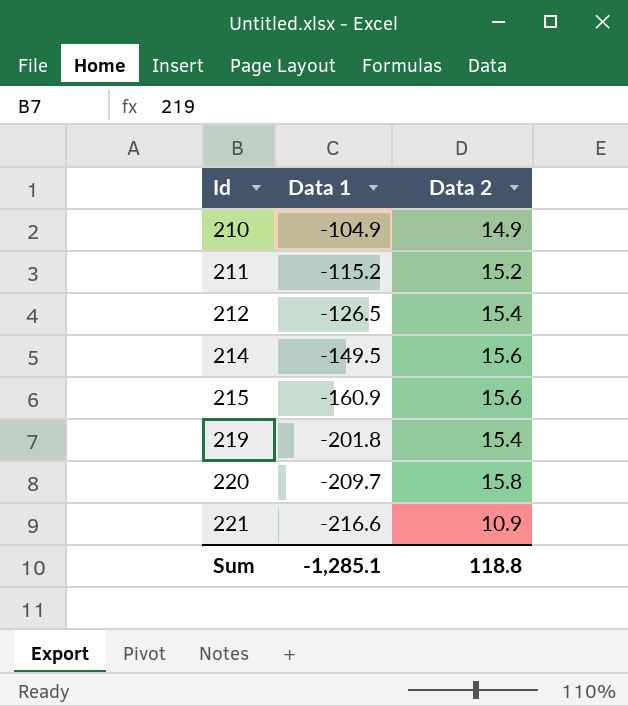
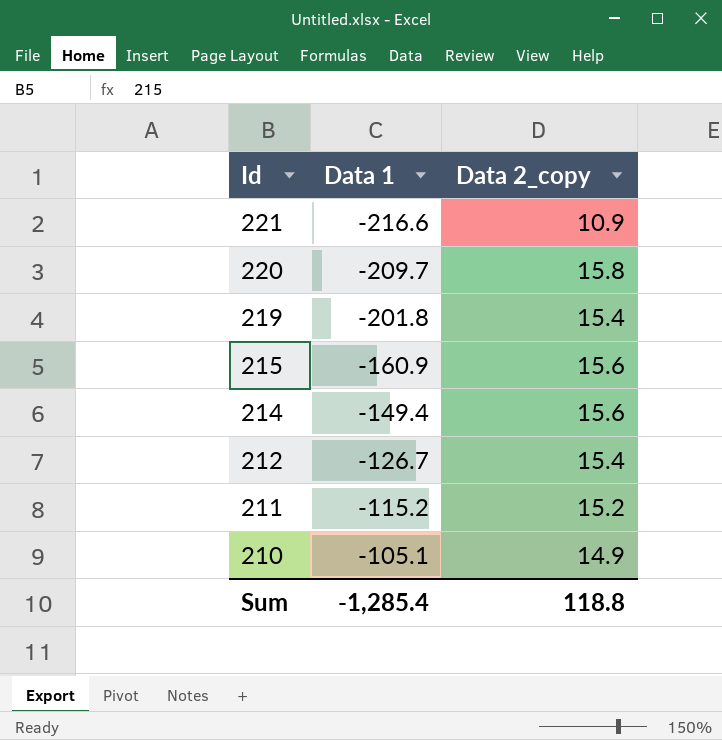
row order: Id ascending -> Id descending
column name: Data 2 -> Data 2_copy
214 | Data 1: -149.5 -> -149.4
212 | Data 1: -126.5 -> -126.7
210 | Data 1: -104.9 -> -105.1
Sum | Data 1: -1,285.1 -> -1,285.4

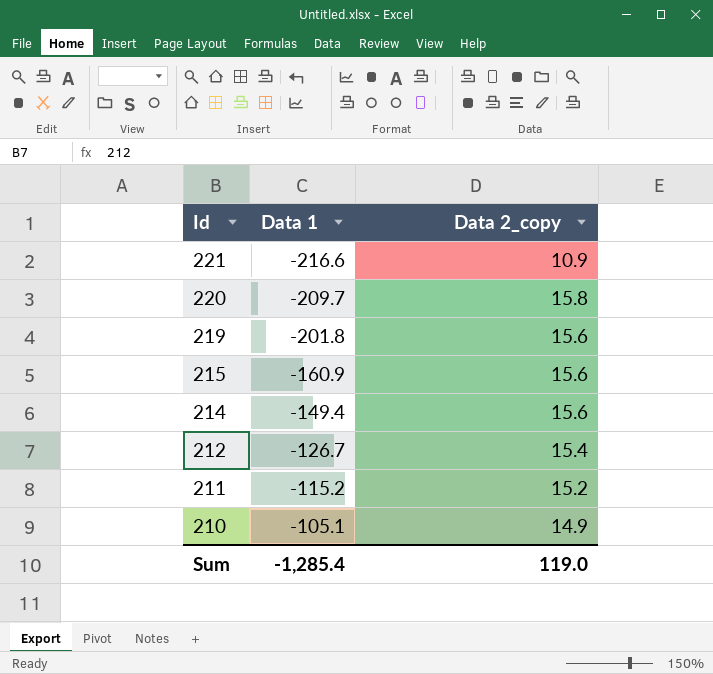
219 | Data 2_copy: 15.4 -> 15.6
Sum | Data 2_copy: 118.8 -> 119.0

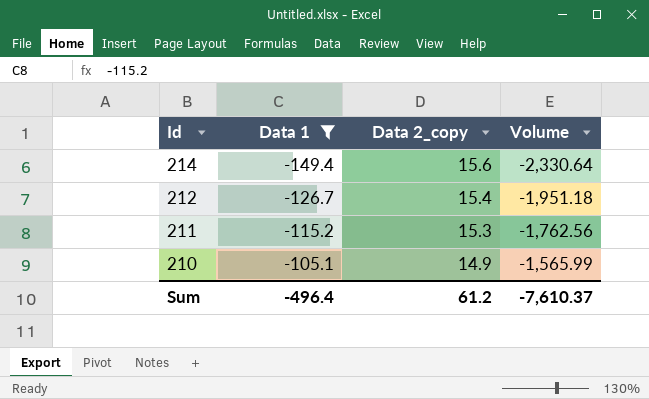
filter: none -> Data 1 >= -149.4
column Volume | formula: none -> [Data 1] * [Data 2_copy]
211 | Data 2_copy: 15.2 -> 15.3
Sum | Data 1: -1,285.4 -> -496.4
Sum | Data 2_copy: 119.0 -> 61.2

